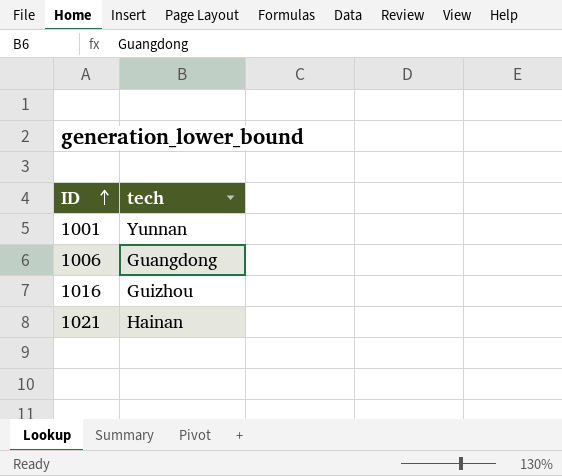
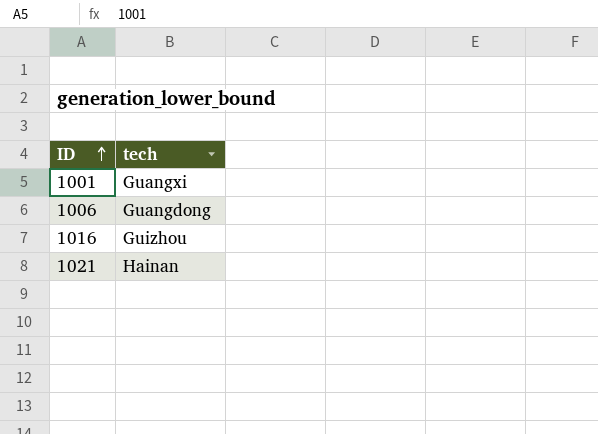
1001 | tech: Yunnan -> Guangxi

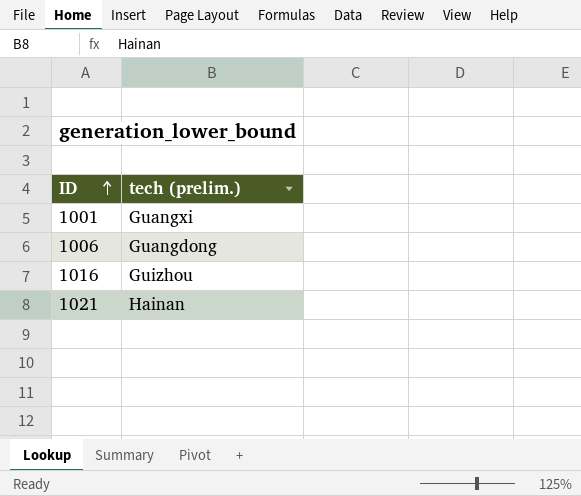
column name: tech -> tech (prelim.)

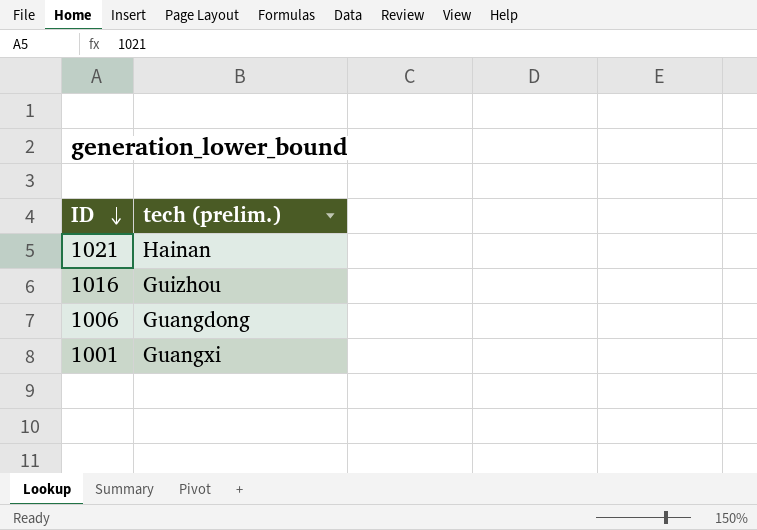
row order: ID ascending -> ID descending

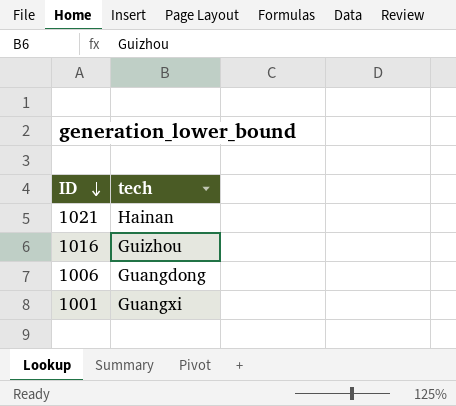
column name: tech (prelim.) -> tech

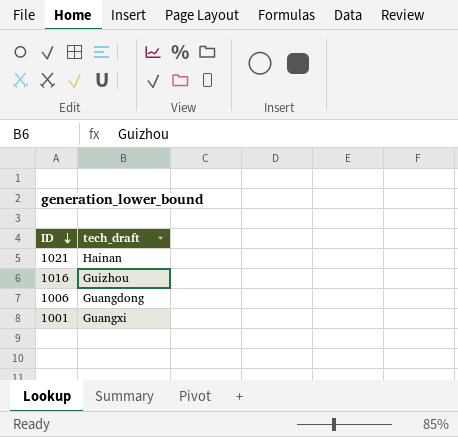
column name: tech -> tech_draft

